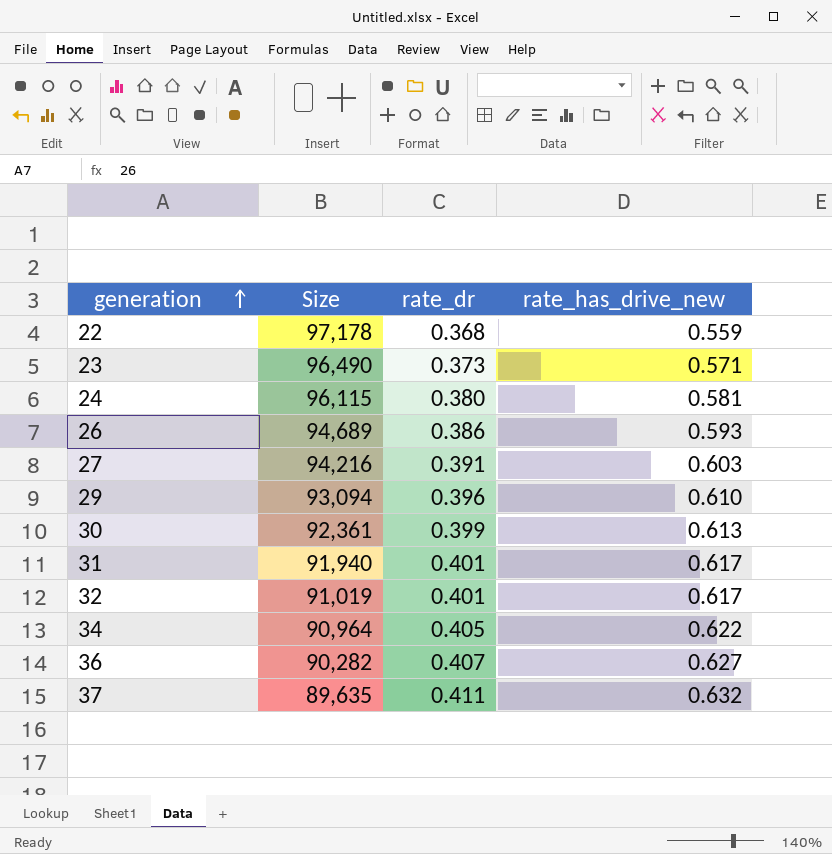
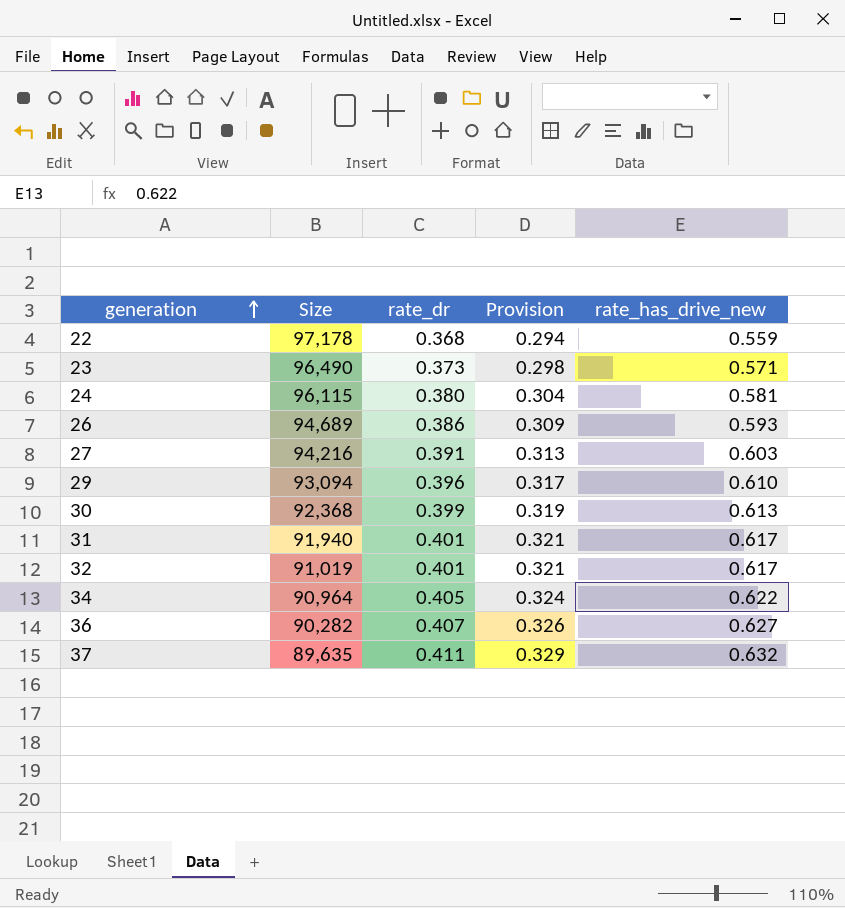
column Provision | formula: none -> [rate_dr] * 0.8
30 | Size: 92,361 -> 92,368

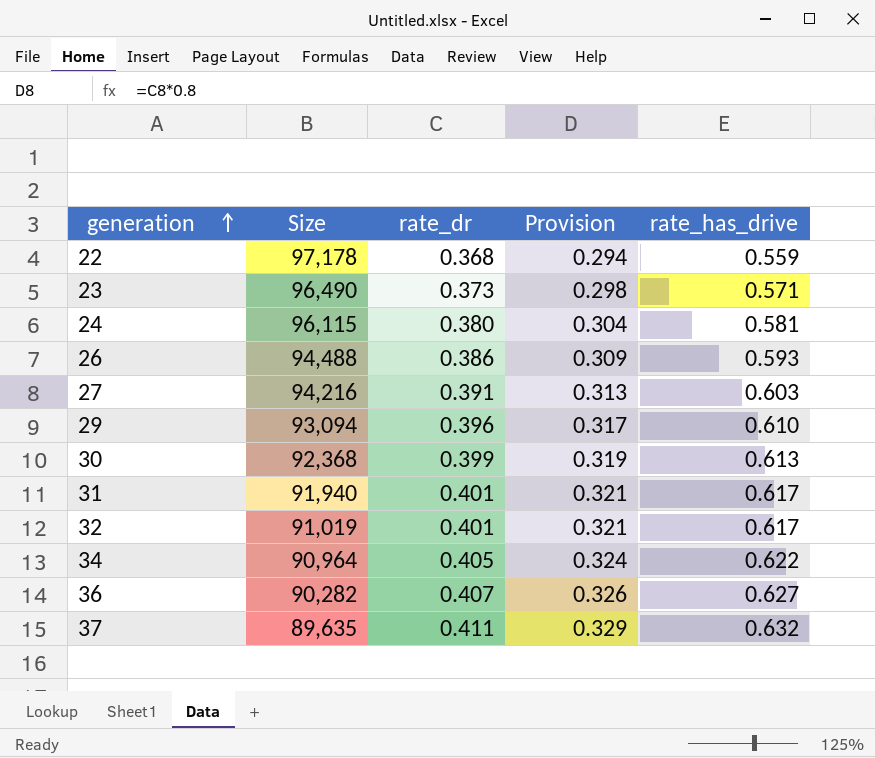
column name: rate_has_drive_new -> rate_has_drive
26 | Size: 94,689 -> 94,488

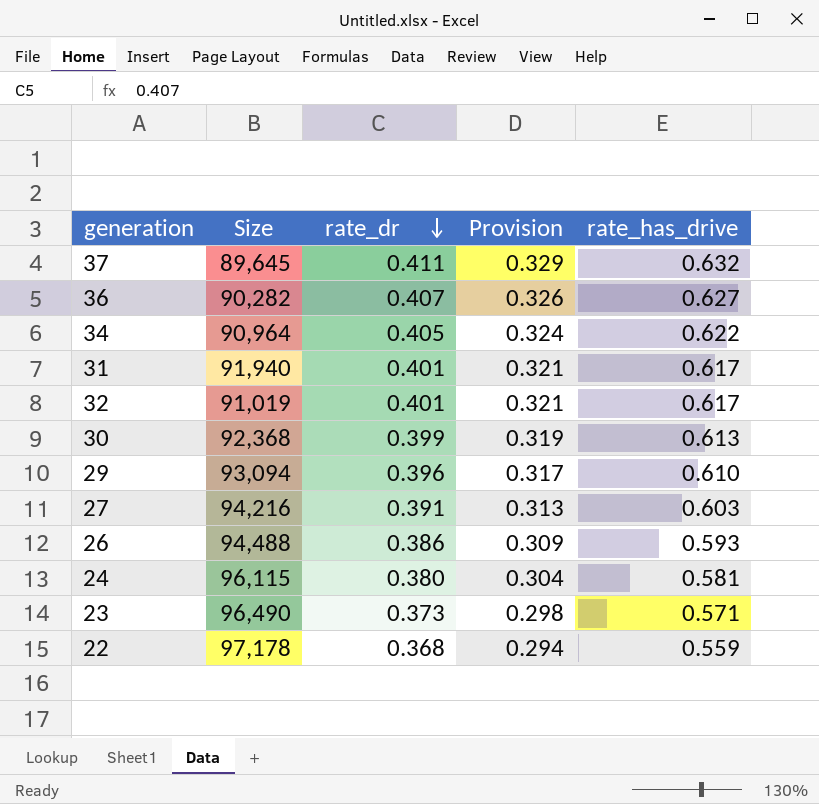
row order: generation ascending -> rate_dr descending
37 | Size: 89,635 -> 89,645

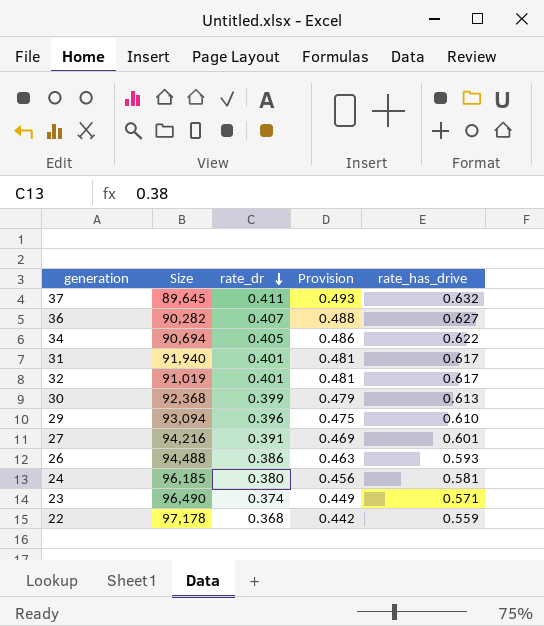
column Provision | formula: [rate_dr] * 0.8 -> [rate_dr] * 1.2
34 | Size: 90,964 -> 90,694
27 | rate_has_drive: 0.603 -> 0.601
24 | Size: 96,115 -> 96,185
23 | rate_dr: 0.373 -> 0.374

